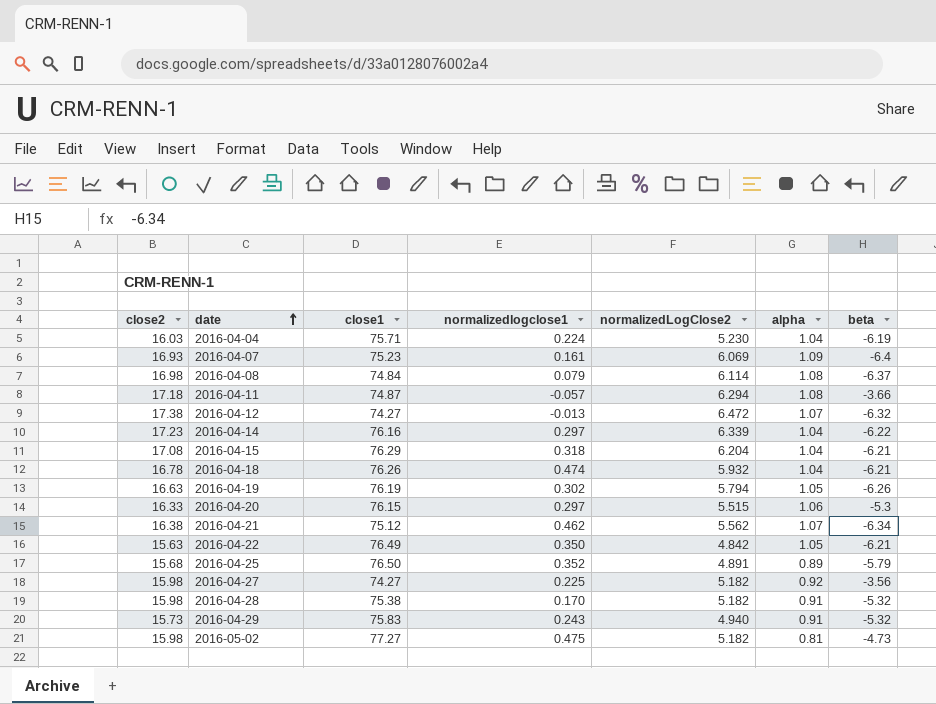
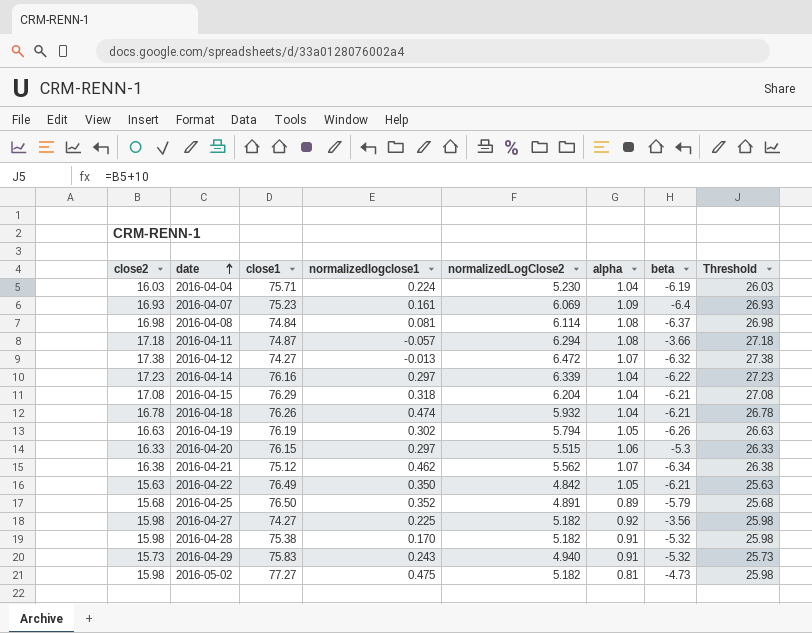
column Threshold | formula: none -> [close2] + 10
2016-04-08 | normalizedlogclose1: 0.079 -> 0.081

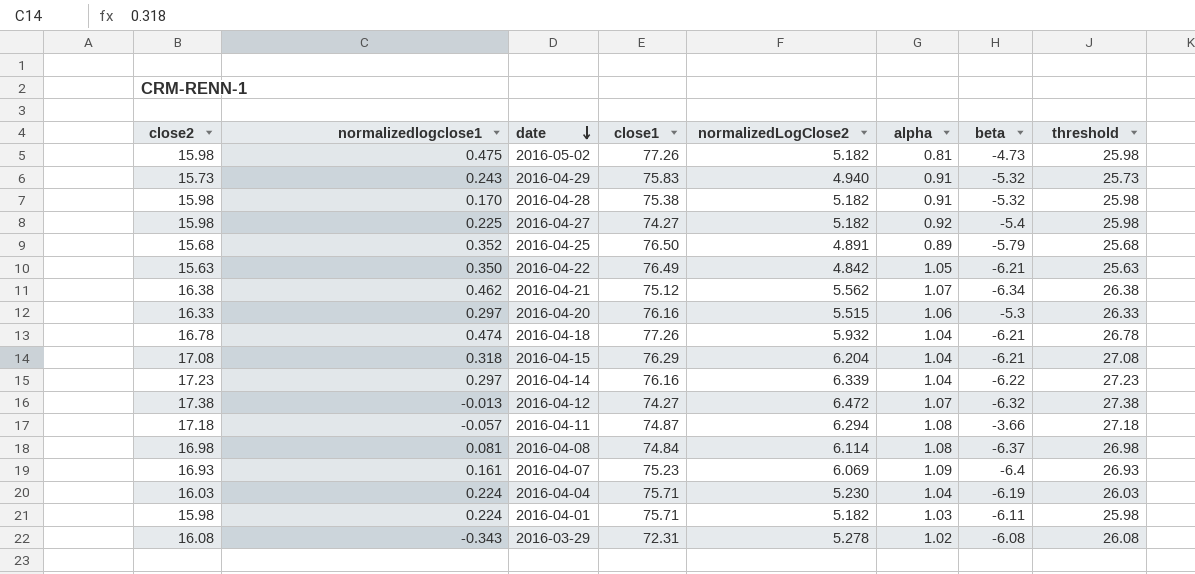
row order: date ascending -> date descending
column normalizedlogclose1 | position: 4 -> 2
column name: Threshold -> threshold
row 2016-04-19: 16.63 | 76.19 | 0.302 | 5.794 | 1.05 | -6.26 | 26.63 -> none
2016-05-02 | close1: 77.27 -> 77.26
2016-04-27 | beta: -3.56 -> -5.4
2016-04-20 | close1: 76.15 -> 76.16
2016-04-18 | close1: 76.26 -> 77.26
row 2016-04-01: none -> 15.98 | 0.224 | 75.71 | 5.182 | 1.03 | -6.11 | 25.98
row 2016-03-29: none -> 16.08 | -0.343 | 72.31 | 5.278 | 1.02 | -6.08 | 26.08

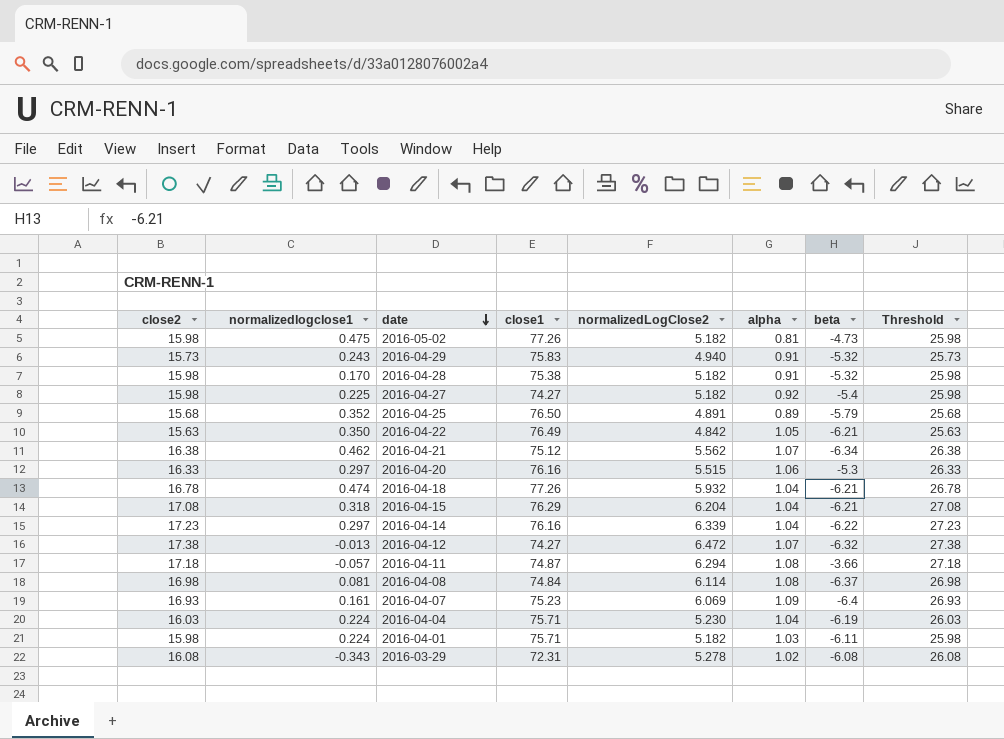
column name: threshold -> Threshold

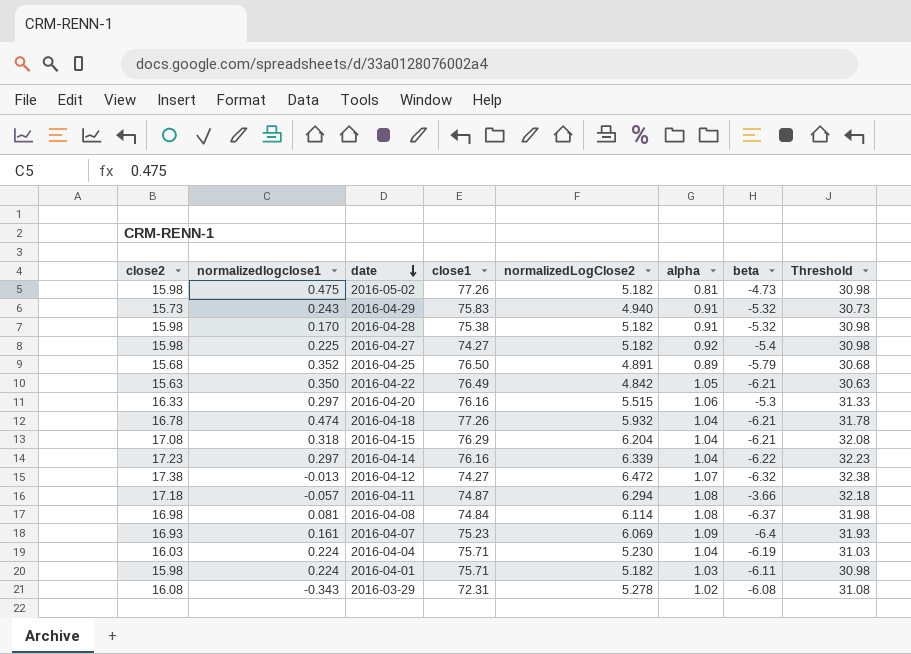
column Threshold | formula: [close2] + 10 -> [close2] + 15
row 2016-04-21: 16.38 | 0.462 | 75.12 | 5.562 | 1.07 | -6.34 | 26.38 -> none

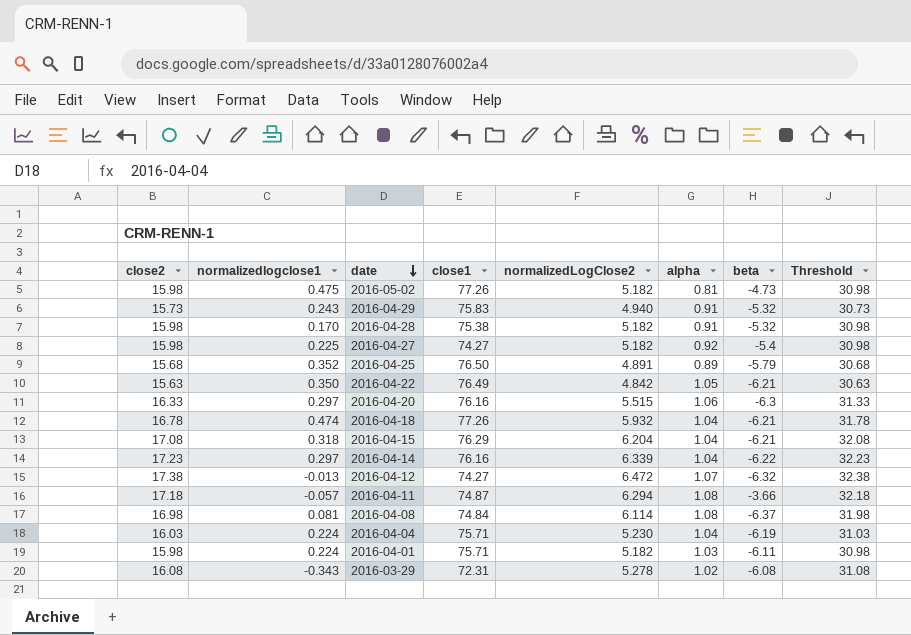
row 2016-04-07: 16.93 | 0.161 | 75.23 | 6.069 | 1.09 | -6.4 | 31.93 -> none
2016-04-20 | beta: -5.3 -> -6.3

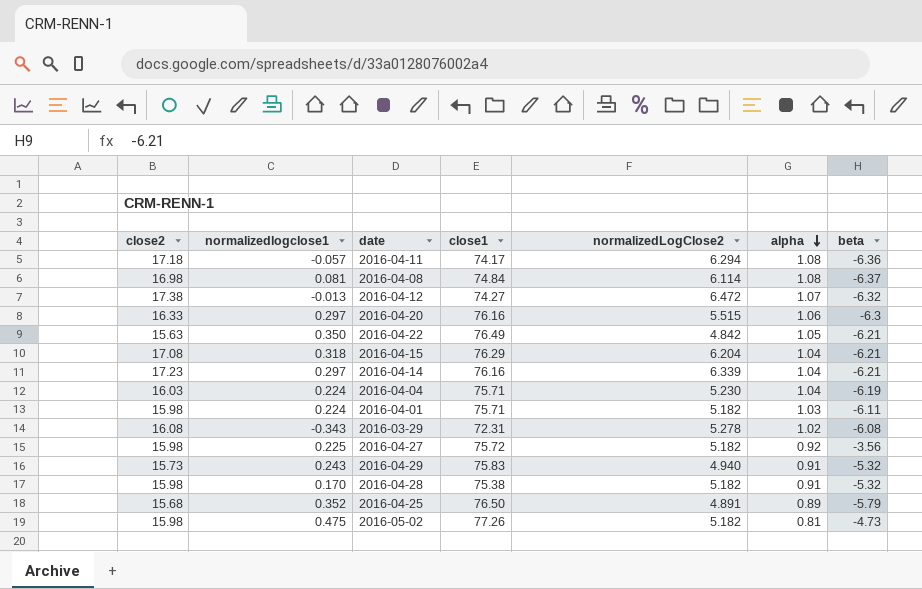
row order: date descending -> alpha descending
column Threshold | formula: [close2] + 15 -> none
row 2016-04-18: 16.78 | 0.474 | 77.26 | 5.932 | 1.04 | -6.21 | 31.78 -> none
2016-04-11 | close1: 74.87 -> 74.17
2016-04-11 | beta: -3.66 -> -6.36
2016-04-14 | beta: -6.22 -> -6.21
2016-04-27 | close1: 74.27 -> 75.72
2016-04-27 | beta: -5.4 -> -3.56

